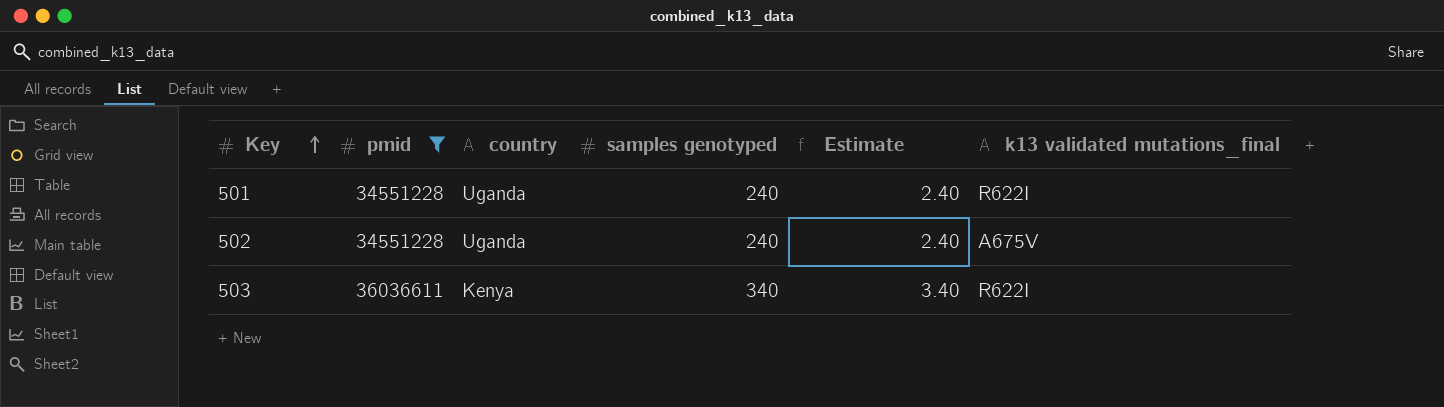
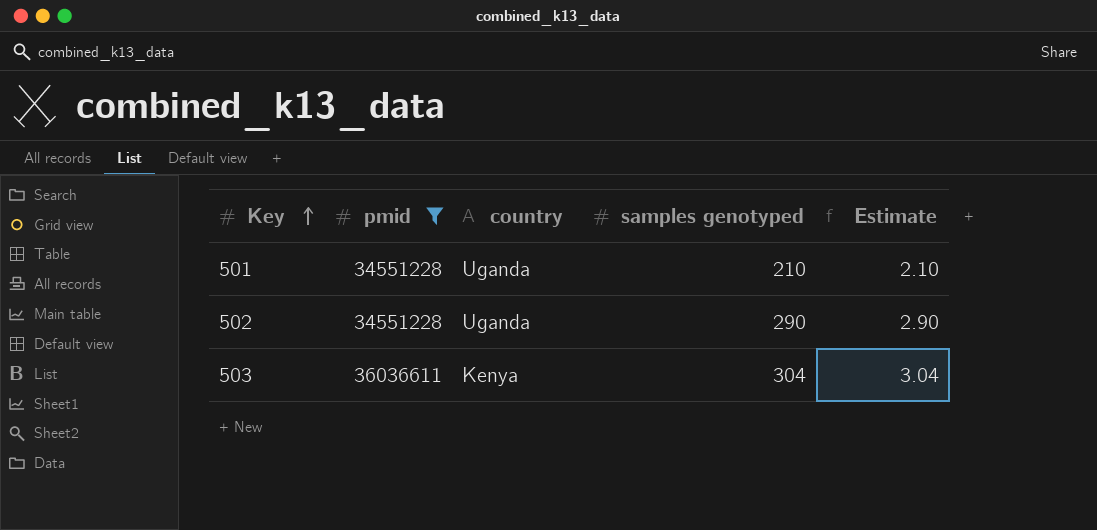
column k13 validated mutations_final | position: 6 -> none
501 | samples genotyped: 240 -> 210
501 | Estimate: 2.40 -> 2.10
502 | samples genotyped: 240 -> 290
502 | Estimate: 2.40 -> 2.90
503 | samples genotyped: 340 -> 304
503 | Estimate: 3.40 -> 3.04

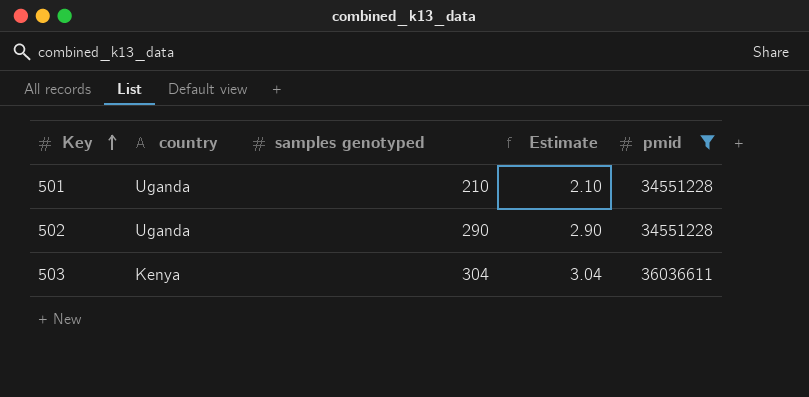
column pmid | position: 2 -> 5

